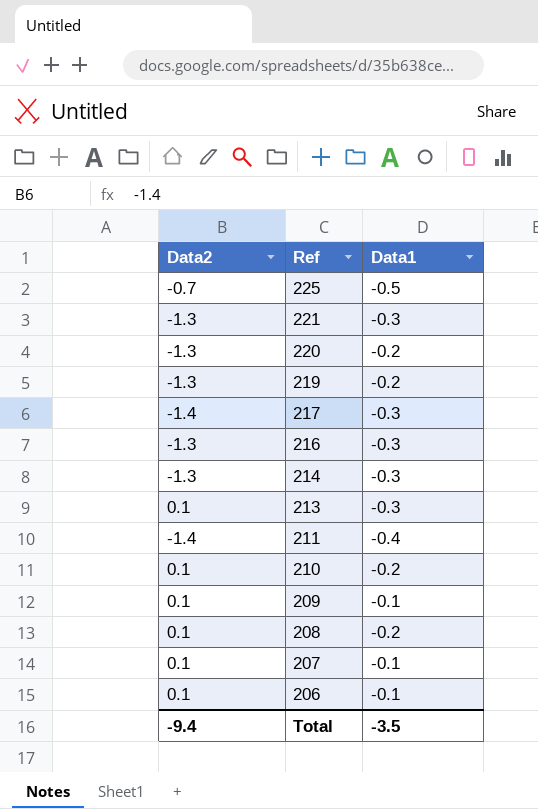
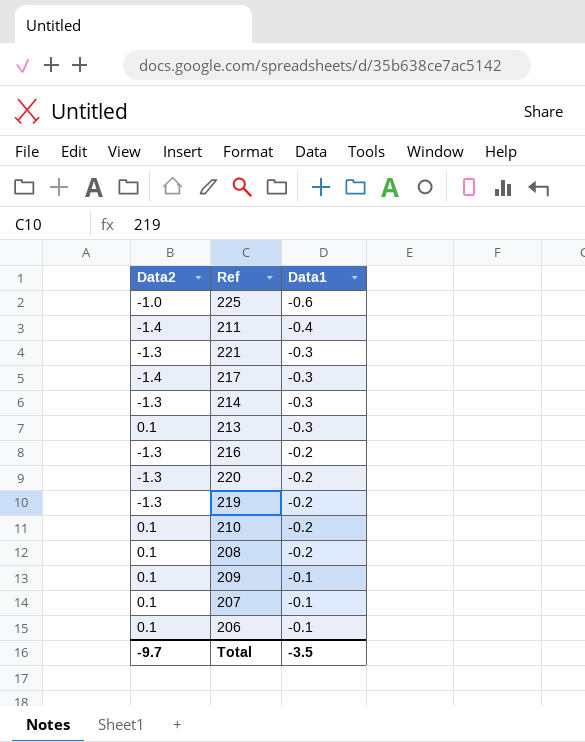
row order: Ref descending -> Data1 ascending
225 | Data2: -0.7 -> -1.0
225 | Data1: -0.5 -> -0.6
216 | Data1: -0.3 -> -0.2
Total | Data2: -9.4 -> -9.7

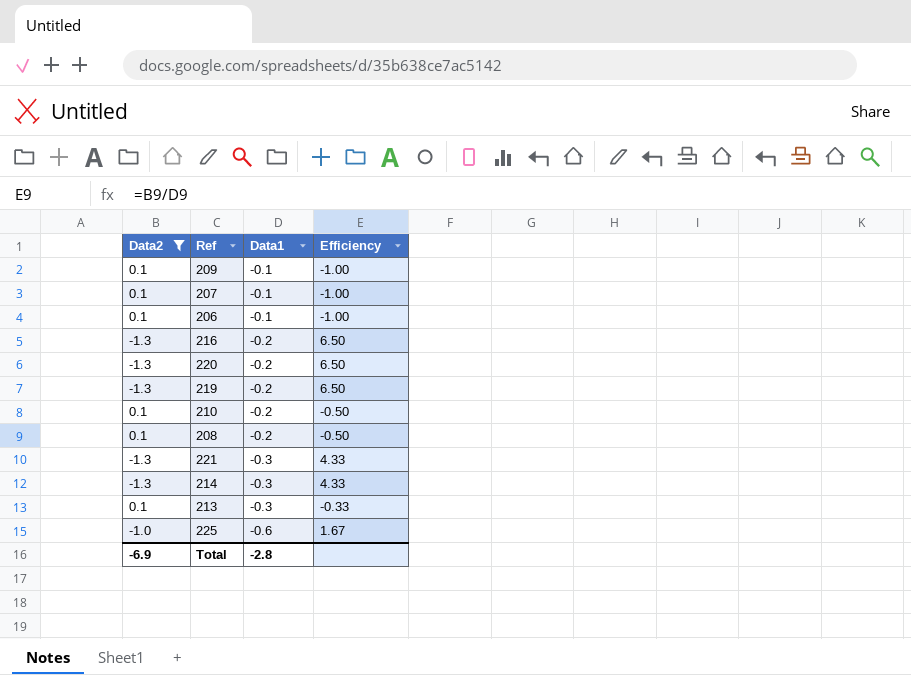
filter: none -> Data2 != -1.4
row order: Data1 ascending -> Data1 descending
column Efficiency | formula: none -> [Data2] / [Data1]
Total | Data2: -9.7 -> -6.9
Total | Data1: -3.5 -> -2.8

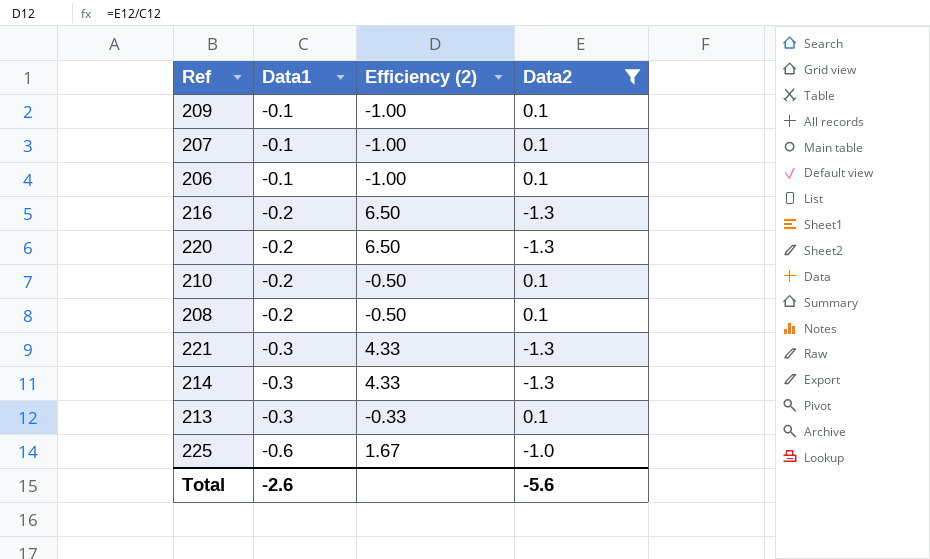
column name: Efficiency -> Efficiency (2)
column Data2 | position: 1 -> 4
row 219: -1.3 | -0.2 | 6.50 -> none
Total | Data1: -2.8 -> -2.6
Total | Data2: -6.9 -> -5.6

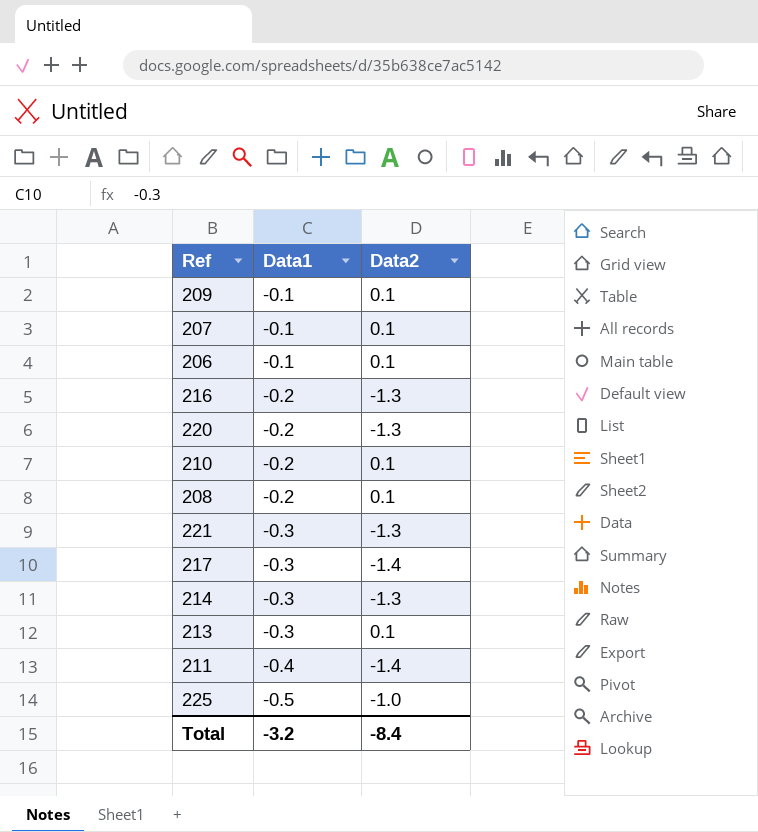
filter: Data2 != -1.4 -> none
column Efficiency (2) | formula: [Data2] / [Data1] -> none
225 | Data1: -0.6 -> -0.5
Total | Data1: -2.6 -> -3.2
Total | Data2: -5.6 -> -8.4

